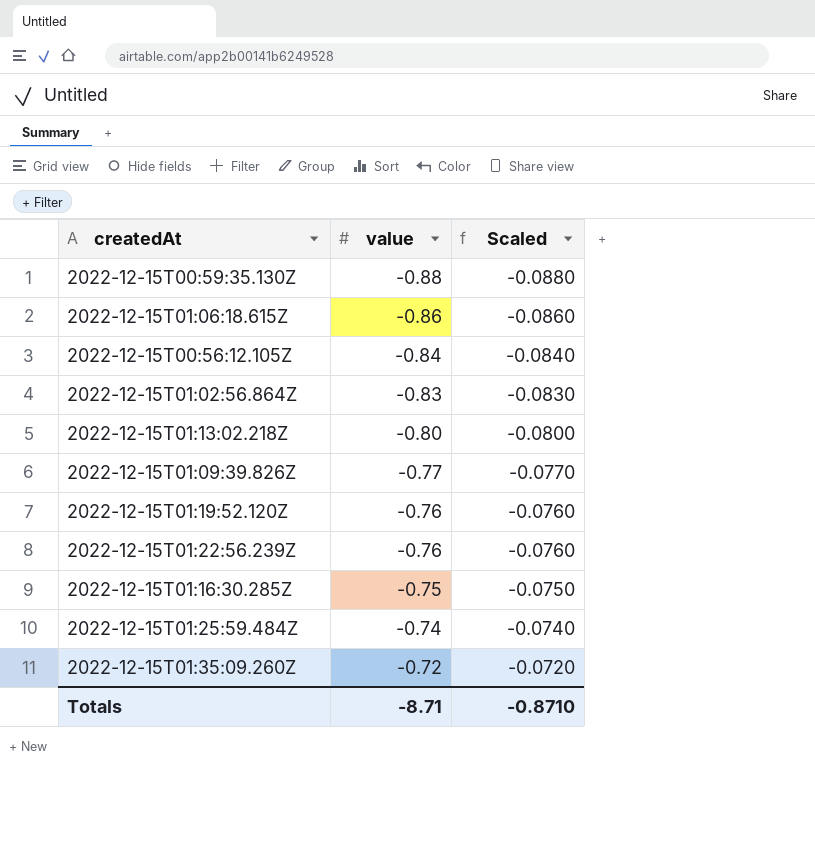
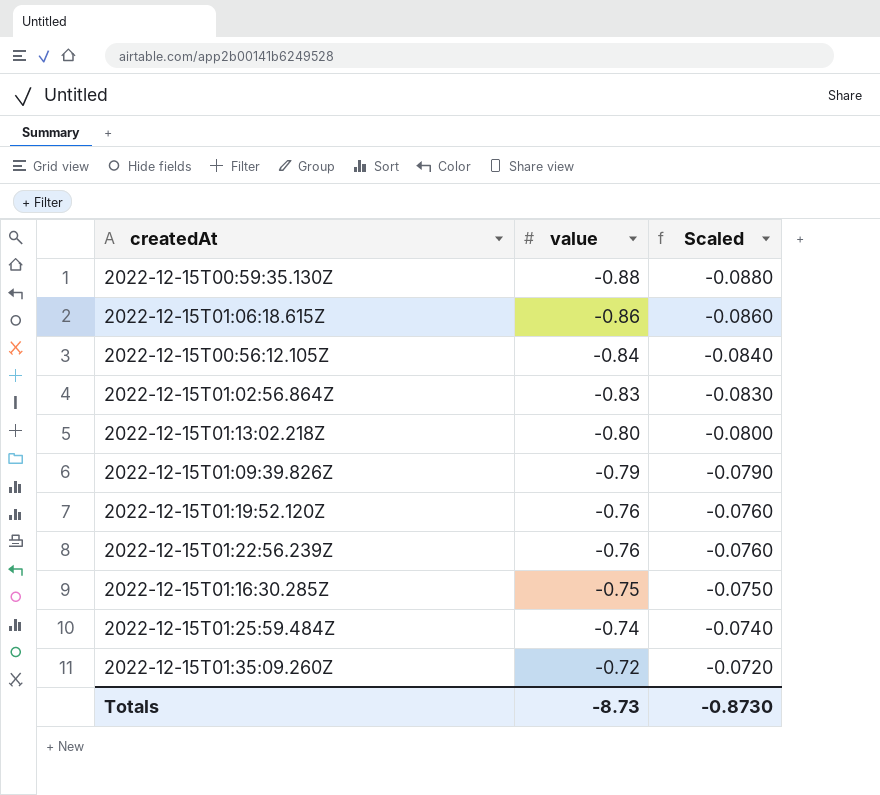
2022-12-15T01:09:39.826Z | value: -0.77 -> -0.79
2022-12-15T01:09:39.826Z | Scaled: -0.0770 -> -0.0790
Totals | value: -8.71 -> -8.73
Totals | Scaled: -0.8710 -> -0.8730

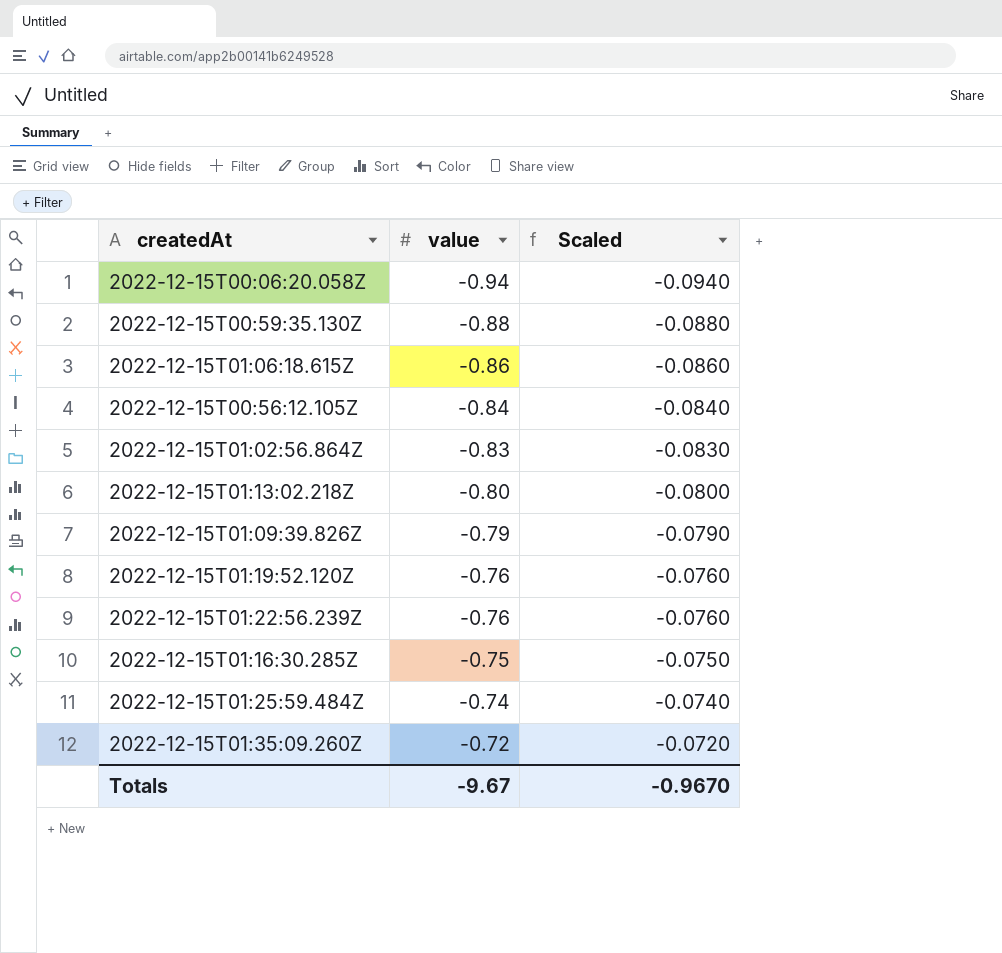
row 2022-12-15T00:06:20.058Z: none -> -0.94 | -0.0940
Totals | value: -8.73 -> -9.67
Totals | Scaled: -0.8730 -> -0.9670

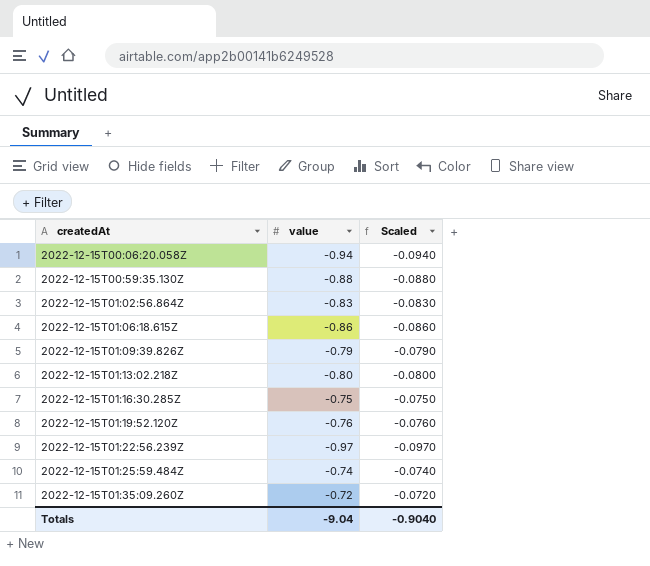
row order: value ascending -> createdAt ascending
row 2022-12-15T00:56:12.105Z: -0.84 | -0.0840 -> none
2022-12-15T01:22:56.239Z | value: -0.76 -> -0.97
2022-12-15T01:22:56.239Z | Scaled: -0.0760 -> -0.0970
Totals | value: -9.67 -> -9.04
Totals | Scaled: -0.9670 -> -0.9040

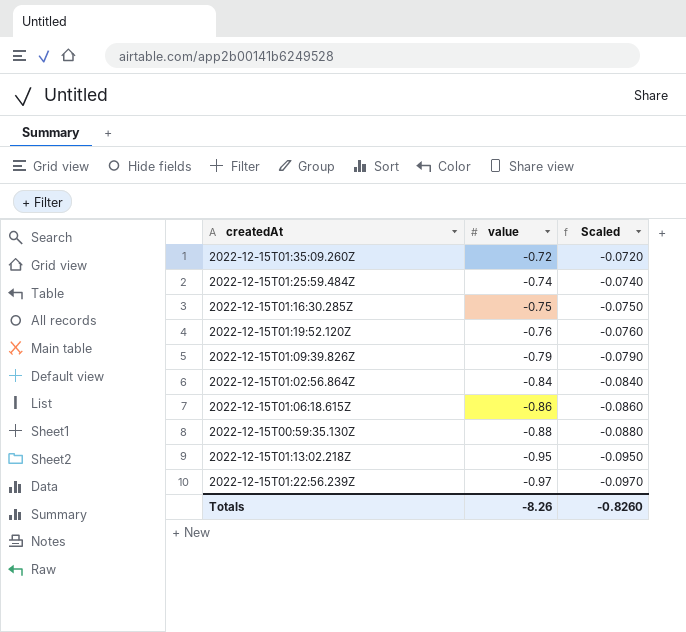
row order: createdAt ascending -> value descending
row 2022-12-15T00:06:20.058Z: -0.94 | -0.0940 -> none
2022-12-15T01:02:56.864Z | value: -0.83 -> -0.84
2022-12-15T01:02:56.864Z | Scaled: -0.0830 -> -0.0840
2022-12-15T01:13:02.218Z | value: -0.80 -> -0.95
2022-12-15T01:13:02.218Z | Scaled: -0.0800 -> -0.0950
Totals | value: -9.04 -> -8.26
Totals | Scaled: -0.9040 -> -0.8260

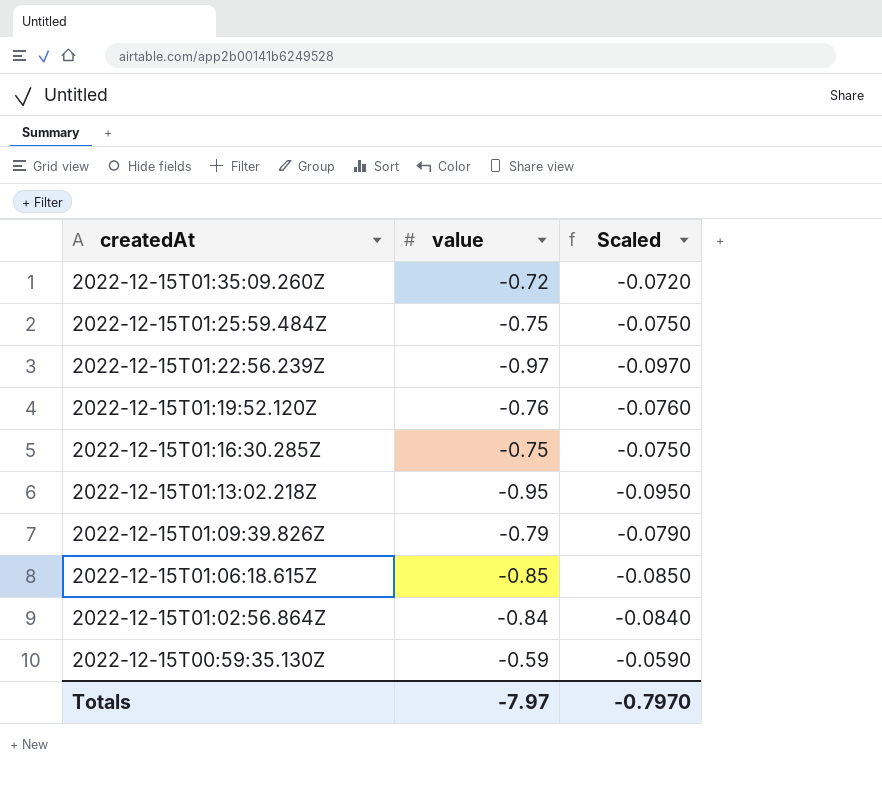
row order: value descending -> createdAt descending
2022-12-15T01:25:59.484Z | value: -0.74 -> -0.75
2022-12-15T01:25:59.484Z | Scaled: -0.0740 -> -0.0750
2022-12-15T01:06:18.615Z | value: -0.86 -> -0.85
2022-12-15T01:06:18.615Z | Scaled: -0.0860 -> -0.0850
2022-12-15T00:59:35.130Z | value: -0.88 -> -0.59
2022-12-15T00:59:35.130Z | Scaled: -0.0880 -> -0.0590
Totals | value: -8.26 -> -7.97
Totals | Scaled: -0.8260 -> -0.7970

